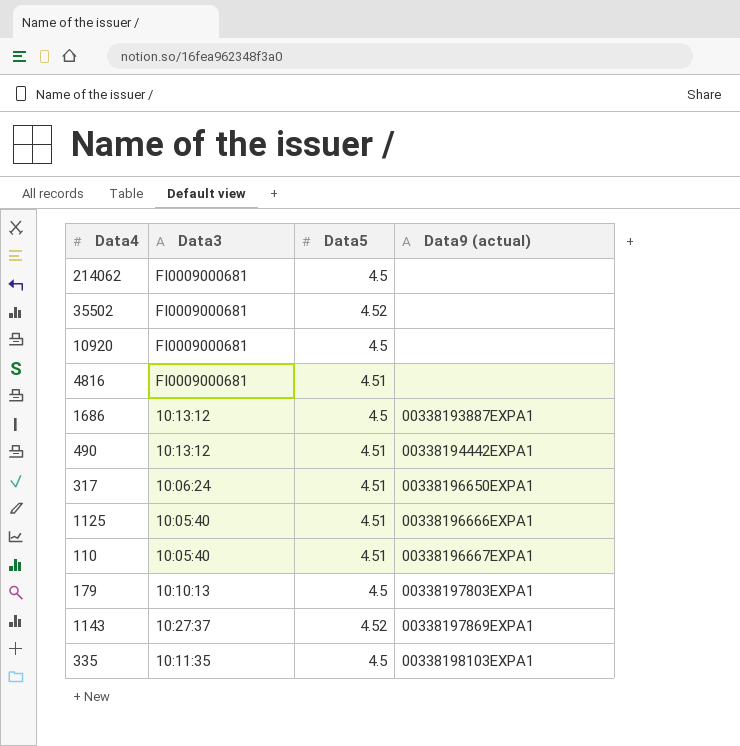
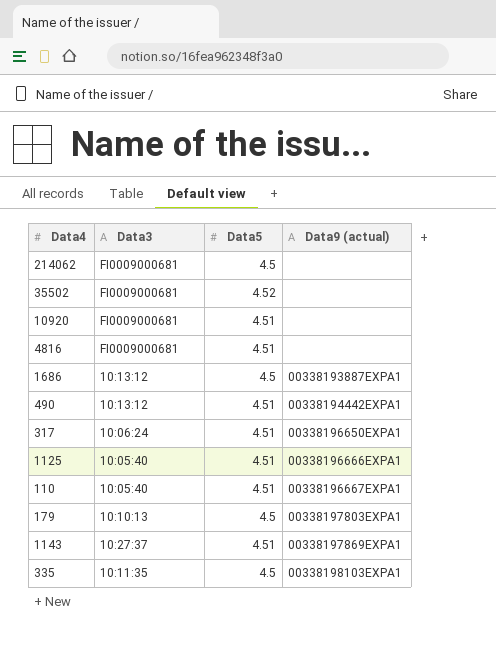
10920 | Data5: 4.5 -> 4.51
1143 | Data5: 4.52 -> 4.51

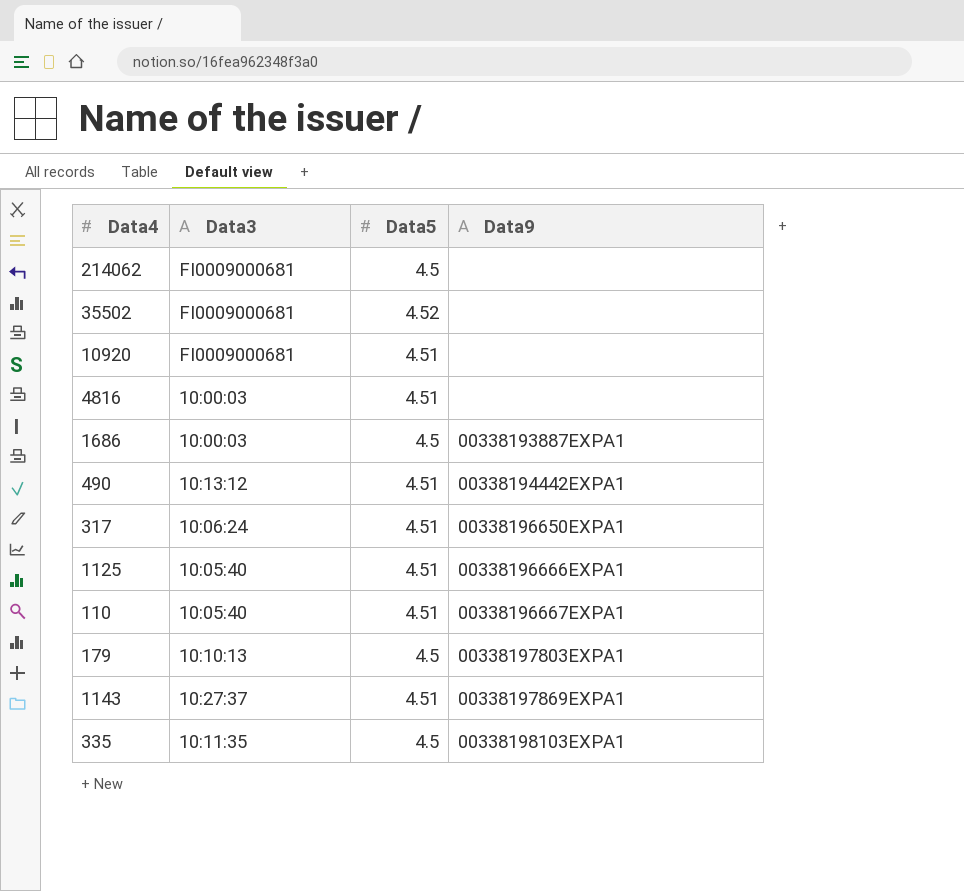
column name: Data9 (actual) -> Data9
4816 | Data3: FI0009000681 -> 10:00:03
1686 | Data3: 10:13:12 -> 10:00:03

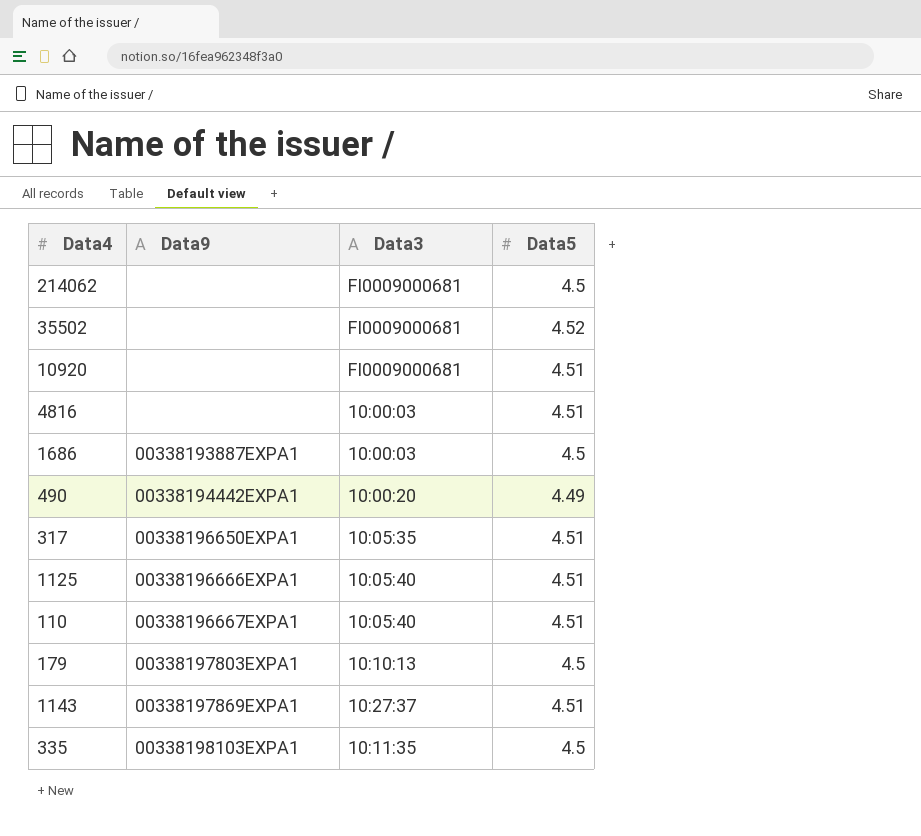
column Data9 | position: 4 -> 2
490 | Data3: 10:13:12 -> 10:00:20
490 | Data5: 4.51 -> 4.49
317 | Data3: 10:06:24 -> 10:05:35

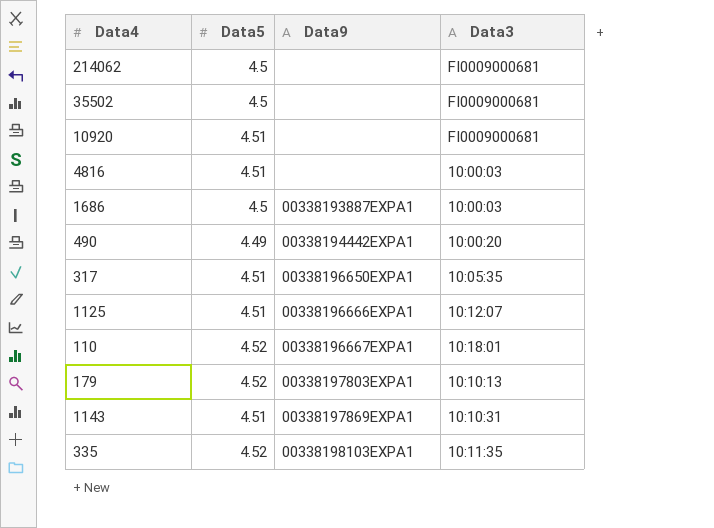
column Data5 | position: 4 -> 2
35502 | Data5: 4.52 -> 4.5
1125 | Data3: 10:05:40 -> 10:12:07
110 | Data5: 4.51 -> 4.52
110 | Data3: 10:05:40 -> 10:18:01
179 | Data5: 4.5 -> 4.52
1143 | Data3: 10:27:37 -> 10:10:31
335 | Data5: 4.5 -> 4.52

